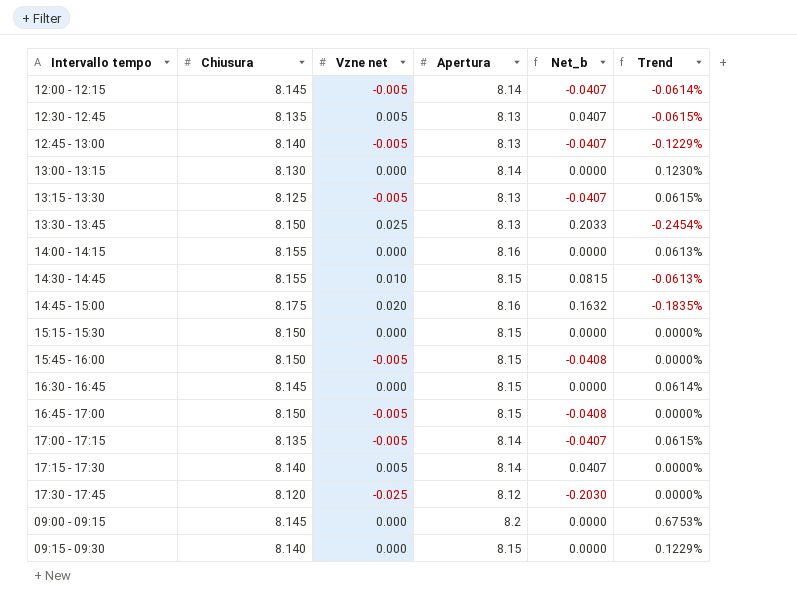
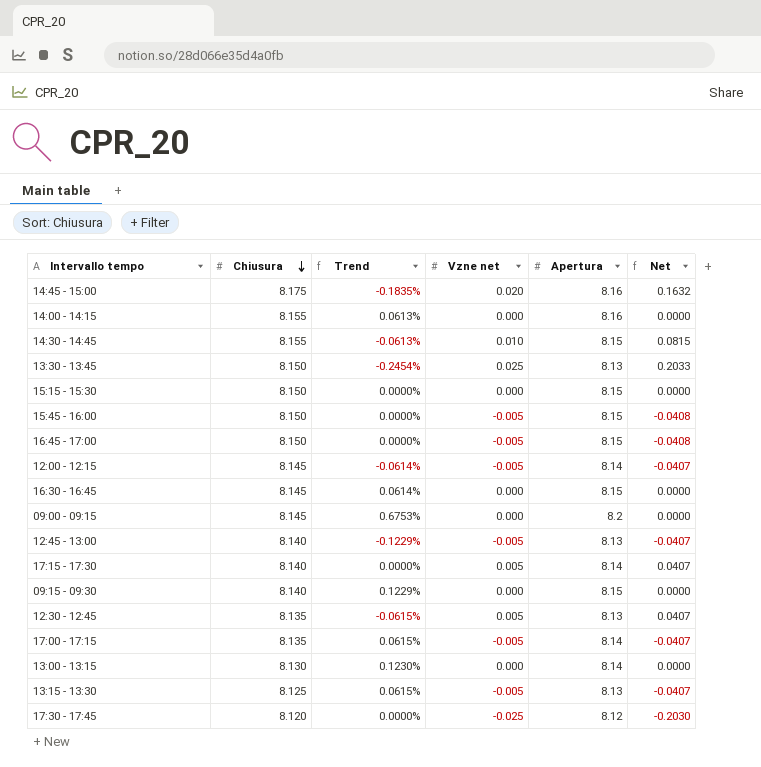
row order: none -> Chiusura descending
column Trend | position: 6 -> 3
column name: Net_b -> Net

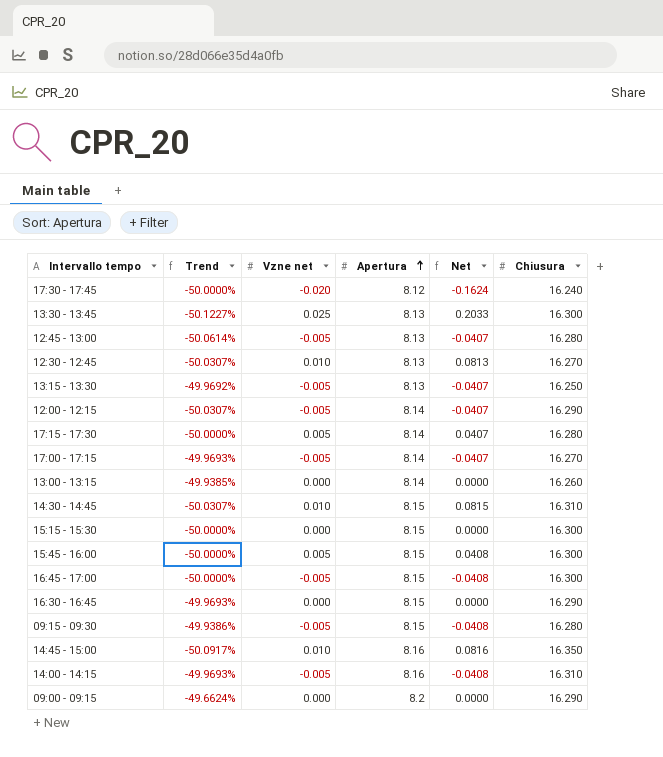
row order: Chiusura descending -> Apertura ascending
column Chiusura | position: 2 -> 6
17:30 - 17:45 | Trend: 0.0000% -> -50.0000%
17:30 - 17:45 | Vzne net: -0.025 -> -0.020
17:30 - 17:45 | Net: -0.2030 -> -0.1624
17:30 - 17:45 | Chiusura: 8.120 -> 16.240
13:30 - 13:45 | Trend: -0.2454% -> -50.1227%
13:30 - 13:45 | Chiusura: 8.150 -> 16.300
12:45 - 13:00 | Trend: -0.1229% -> -50.0614%
12:45 - 13:00 | Chiusura: 8.140 -> 16.280
12:30 - 12:45 | Trend: -0.0615% -> -50.0307%
12:30 - 12:45 | Vzne net: 0.005 -> 0.010
12:30 - 12:45 | Net: 0.0407 -> 0.0813
12:30 - 12:45 | Chiusura: 8.135 -> 16.270
13:15 - 13:30 | Trend: 0.0615% -> -49.9692%
13:15 - 13:30 | Chiusura: 8.125 -> 16.250
12:00 - 12:15 | Trend: -0.0614% -> -50.0307%
12:00 - 12:15 | Chiusura: 8.145 -> 16.290
17:15 - 17:30 | Trend: 0.0000% -> -50.0000%
17:15 - 17:30 | Chiusura: 8.140 -> 16.280
17:00 - 17:15 | Trend: 0.0615% -> -49.9693%
17:00 - 17:15 | Chiusura: 8.135 -> 16.270
13:00 - 13:15 | Trend: 0.1230% -> -49.9385%
13:00 - 13:15 | Chiusura: 8.130 -> 16.260
14:30 - 14:45 | Trend: -0.0613% -> -50.0307%
14:30 - 14:45 | Chiusura: 8.155 -> 16.310
15:15 - 15:30 | Trend: 0.0000% -> -50.0000%
15:15 - 15:30 | Chiusura: 8.150 -> 16.300
15:45 - 16:00 | Trend: 0.0000% -> -50.0000%
15:45 - 16:00 | Vzne net: -0.005 -> 0.005
15:45 - 16:00 | Net: -0.0408 -> 0.0408
15:45 - 16:00 | Chiusura: 8.150 -> 16.300
16:45 - 17:00 | Trend: 0.0000% -> -50.0000%
16:45 - 17:00 | Chiusura: 8.150 -> 16.300
16:30 - 16:45 | Trend: 0.0614% -> -49.9693%
16:30 - 16:45 | Chiusura: 8.145 -> 16.290
09:15 - 09:30 | Trend: 0.1229% -> -49.9386%
09:15 - 09:30 | Vzne net: 0.000 -> -0.005
09:15 - 09:30 | Net: 0.0000 -> -0.0408
09:15 - 09:30 | Chiusura: 8.140 -> 16.280
14:45 - 15:00 | Trend: -0.1835% -> -50.0917%
14:45 - 15:00 | Vzne net: 0.020 -> 0.010
14:45 - 15:00 | Net: 0.1632 -> 0.0816
14:45 - 15:00 | Chiusura: 8.175 -> 16.350
14:00 - 14:15 | Trend: 0.0613% -> -49.9693%
14:00 - 14:15 | Vzne net: 0.000 -> -0.005
14:00 - 14:15 | Net: 0.0000 -> -0.0408
14:00 - 14:15 | Chiusura: 8.155 -> 16.310
09:00 - 09:15 | Trend: 0.6753% -> -49.6624%
09:00 - 09:15 | Chiusura: 8.145 -> 16.290

